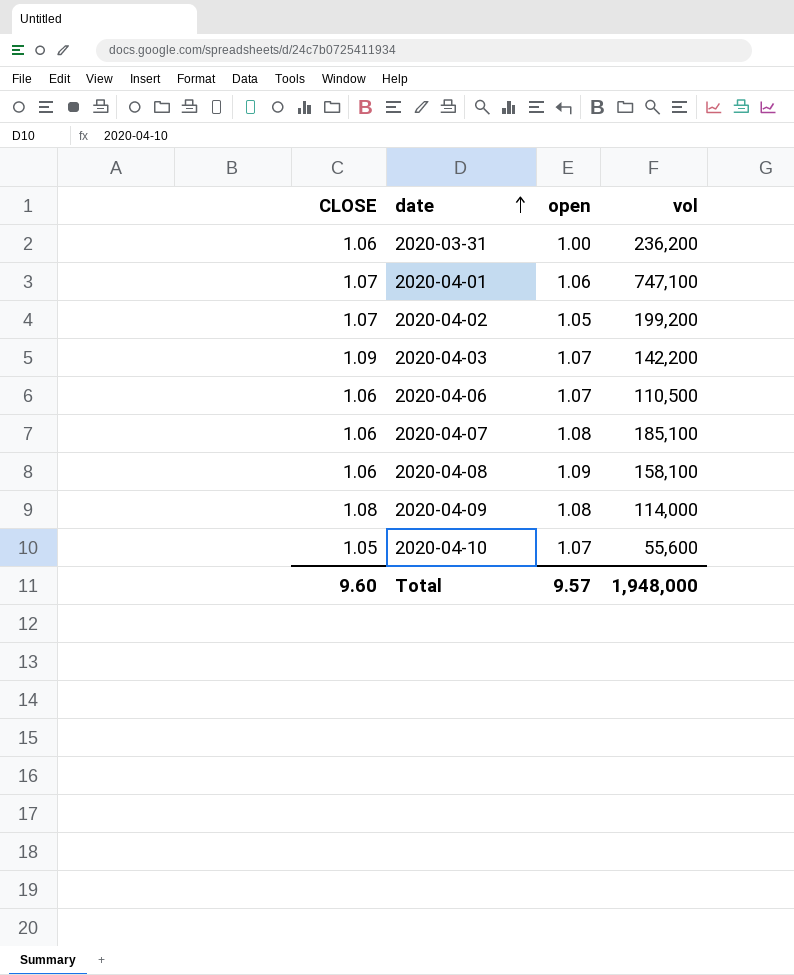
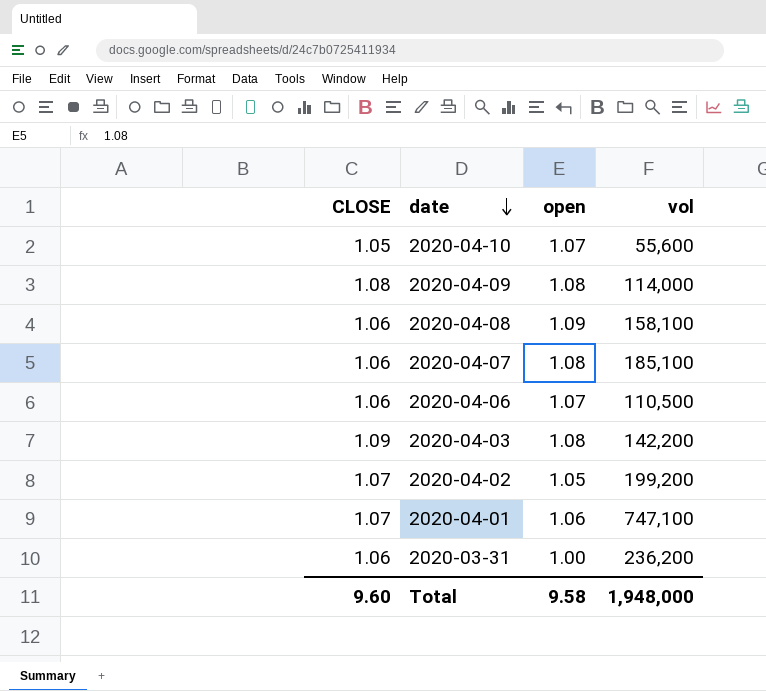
row order: date ascending -> date descending
2020-04-03 | open: 1.07 -> 1.08
Total | open: 9.57 -> 9.58

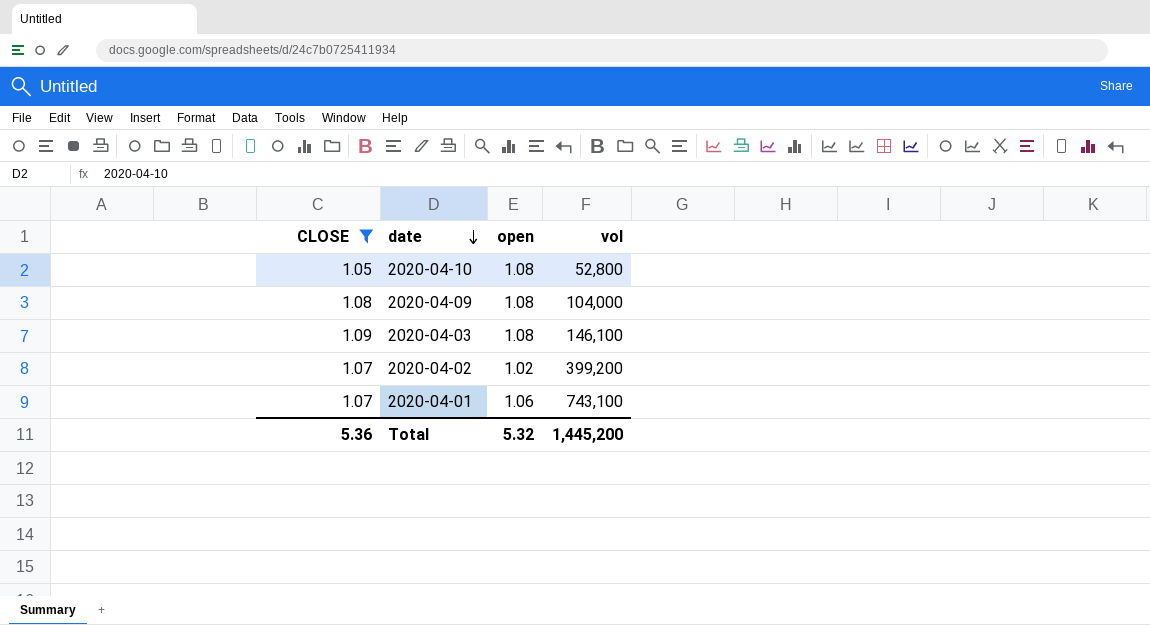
filter: none -> CLOSE != 1.06
2020-04-10 | open: 1.07 -> 1.08
2020-04-10 | vol: 55,600 -> 52,800
2020-04-09 | vol: 114,000 -> 104,000
2020-04-03 | vol: 142,200 -> 146,100
2020-04-02 | open: 1.05 -> 1.02
2020-04-02 | vol: 199,200 -> 399,200
2020-04-01 | vol: 747,100 -> 743,100
Total | CLOSE: 9.60 -> 5.36
Total | open: 9.58 -> 5.32
Total | vol: 1,948,000 -> 1,445,200

